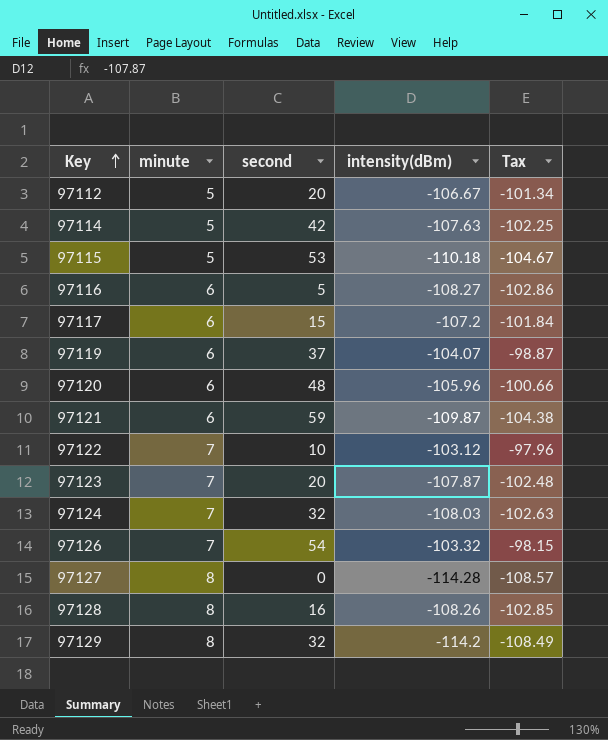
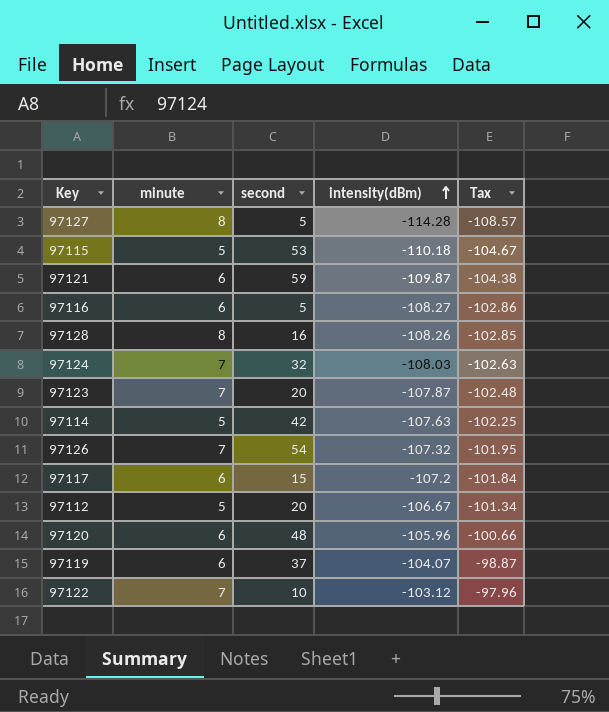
row order: Key ascending -> intensity(dBm) ascending
row 97129: 8 | 32 | -114.2 | -108.49 -> none
97127 | second: 0 -> 5
97126 | intensity(dBm): -103.32 -> -107.32
97126 | Tax: -98.15 -> -101.95

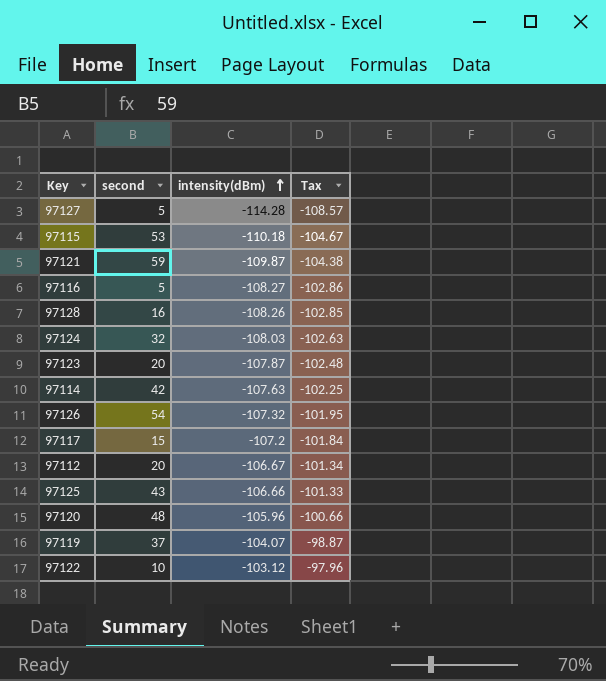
column minute | position: 2 -> none
row 97125: none -> 43 | -106.66 | -101.33

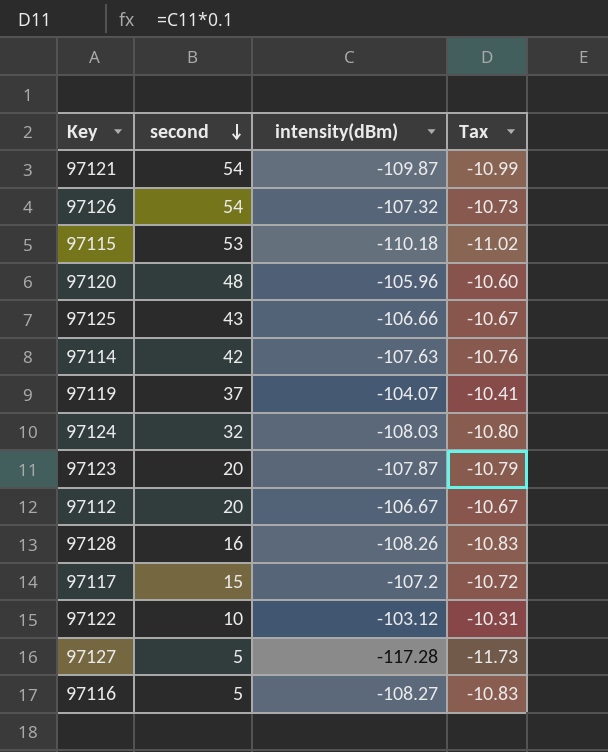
row order: intensity(dBm) ascending -> second descending
column Tax | formula: [intensity(dBm)] * 0.95 -> [intensity(dBm)] * 0.1
97121 | second: 59 -> 54
97127 | intensity(dBm): -114.28 -> -117.28

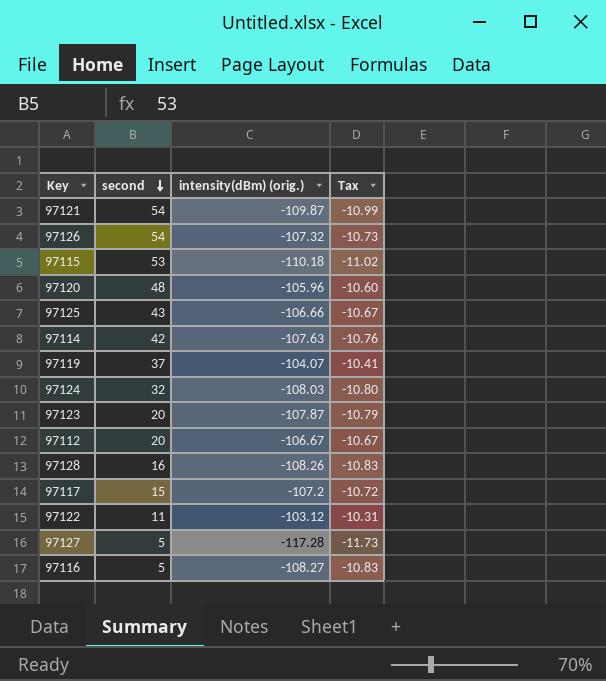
column name: intensity(dBm) -> intensity(dBm) (orig.)
97122 | second: 10 -> 11

